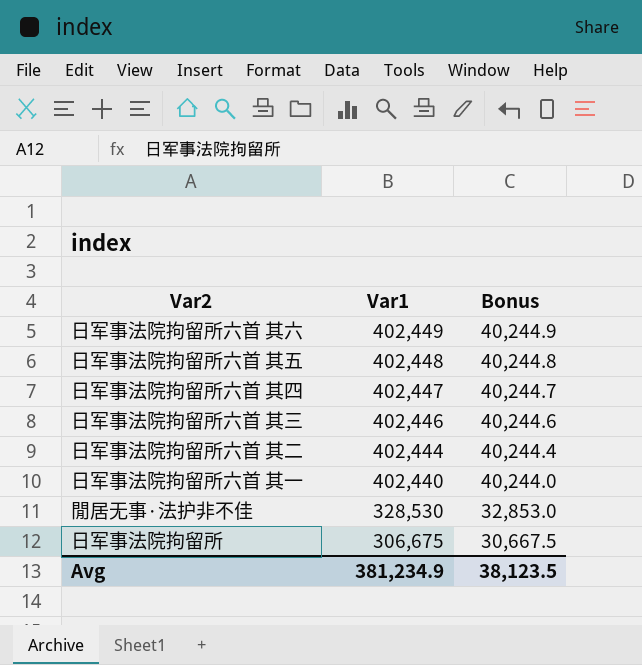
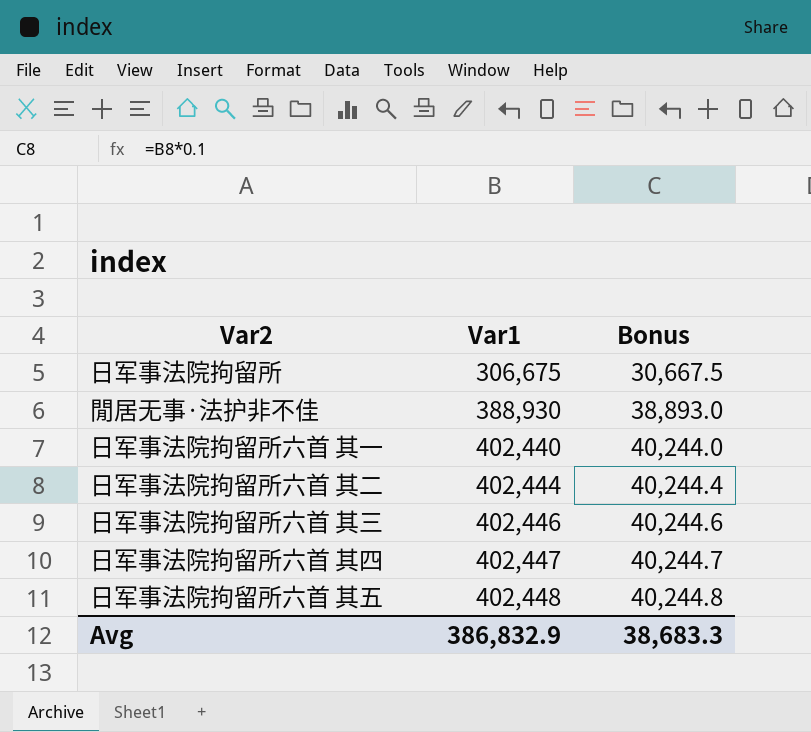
row order: Var1 descending -> Var1 ascending
row 日军事法院拘留所六首 其六: 402,449 | 40,244.9 -> none
閒居无事·法护非不佳 | Var1: 328,530 -> 388,930
閒居无事·法护非不佳 | Bonus: 32,853.0 -> 38,893.0
Avg | Var1: 381,234.9 -> 386,832.9
Avg | Bonus: 38,123.5 -> 38,683.3

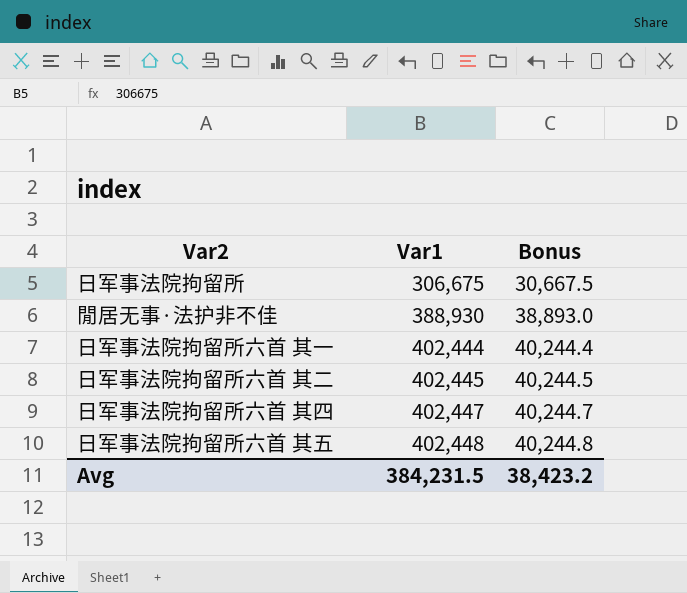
row 日军事法院拘留所六首 其三: 402,446 | 40,244.6 -> none
日军事法院拘留所六首 其一 | Var1: 402,440 -> 402,444
日军事法院拘留所六首 其一 | Bonus: 40,244.0 -> 40,244.4
日军事法院拘留所六首 其二 | Var1: 402,444 -> 402,445
日军事法院拘留所六首 其二 | Bonus: 40,244.4 -> 40,244.5
Avg | Var1: 386,832.9 -> 384,231.5
Avg | Bonus: 38,683.3 -> 38,423.2

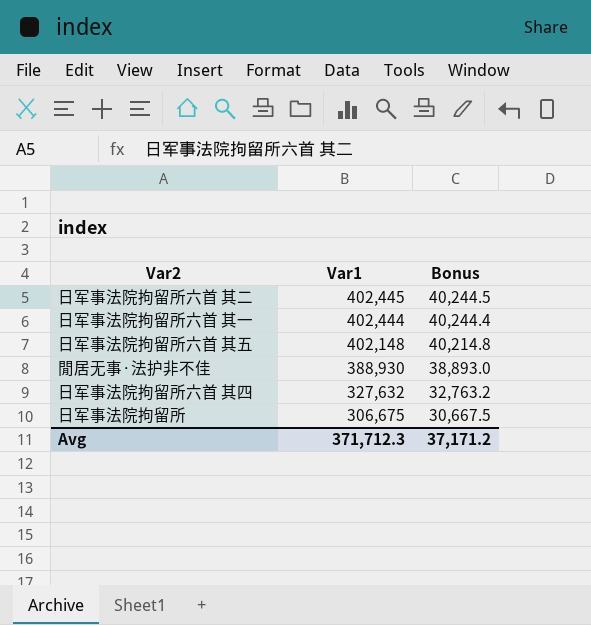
row order: Var1 ascending -> Var1 descending
日军事法院拘留所六首 其五 | Var1: 402,448 -> 402,148
日军事法院拘留所六首 其五 | Bonus: 40,244.8 -> 40,214.8
日军事法院拘留所六首 其四 | Var1: 402,447 -> 327,632
日军事法院拘留所六首 其四 | Bonus: 40,244.7 -> 32,763.2
Avg | Var1: 384,231.5 -> 371,712.3
Avg | Bonus: 38,423.2 -> 37,171.2

